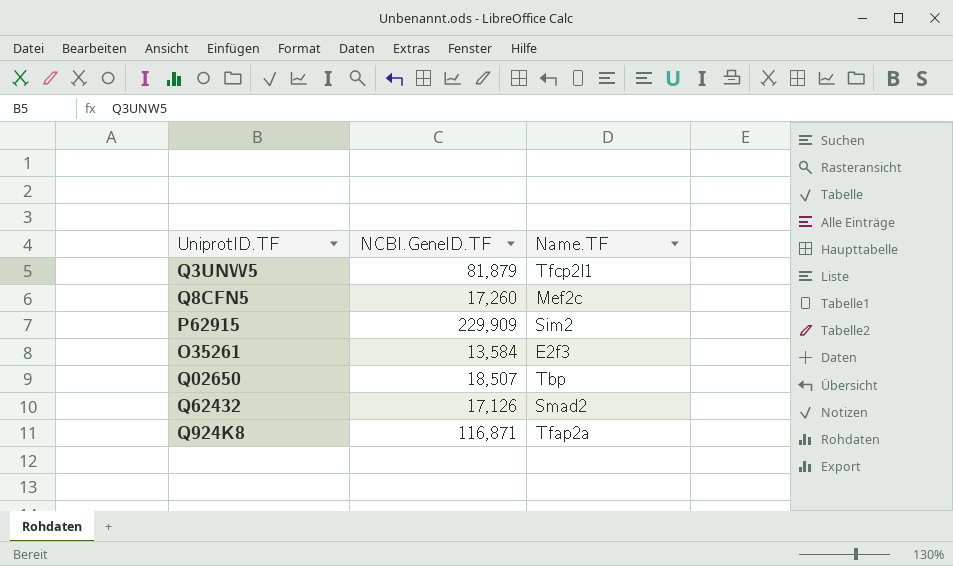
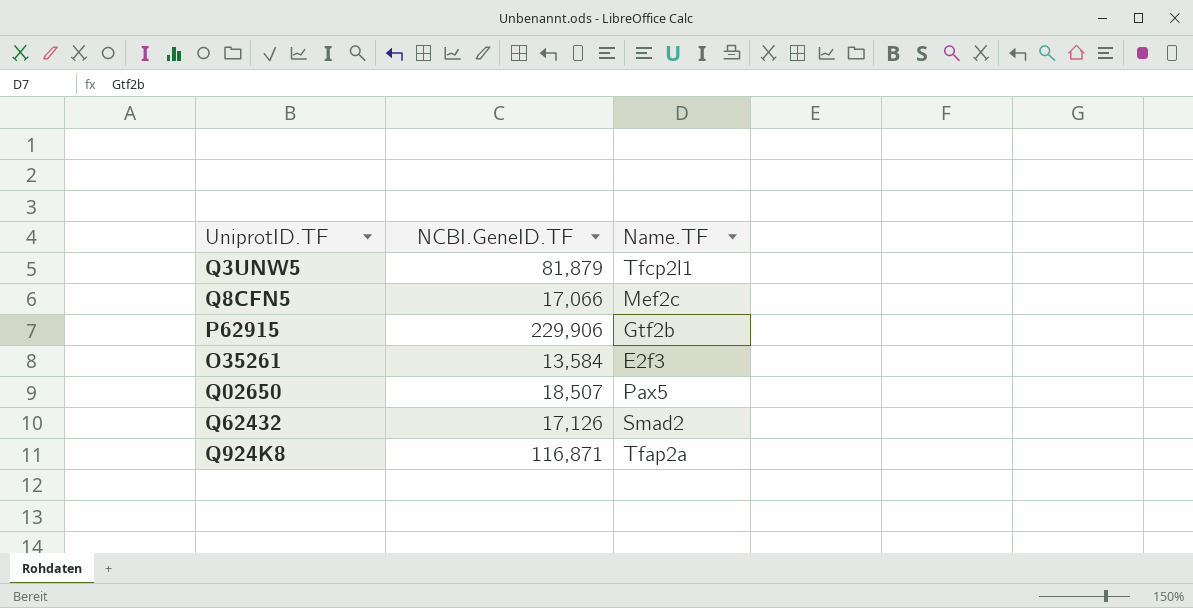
Q8CFN5 | NCBI.GeneID.TF: 17,260 -> 17,066
P62915 | NCBI.GeneID.TF: 229,909 -> 229,906
P62915 | Name.TF: Sim2 -> Gtf2b
Q02650 | Name.TF: Tbp -> Pax5

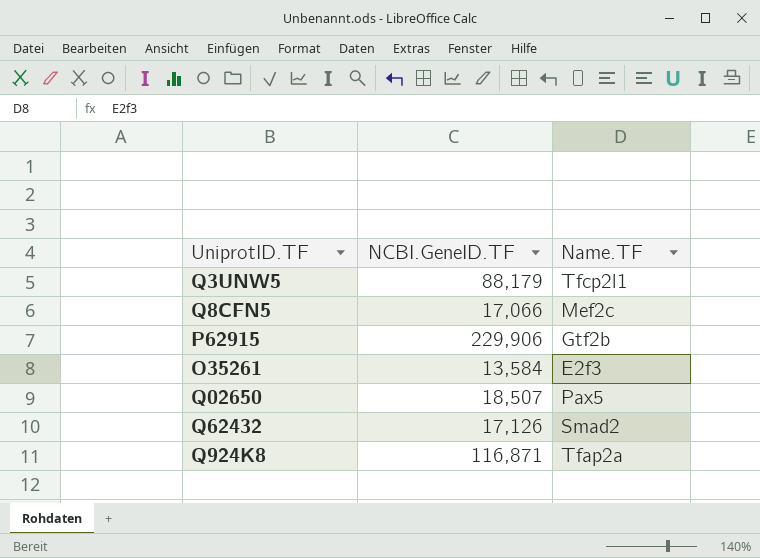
Q3UNW5 | NCBI.GeneID.TF: 81,879 -> 88,179

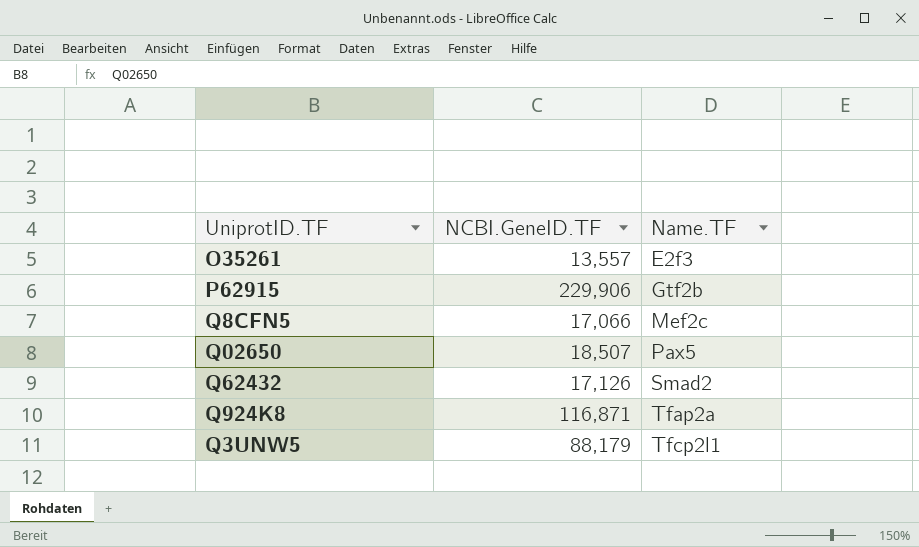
row order: none -> Name.TF ascending
O35261 | NCBI.GeneID.TF: 13,584 -> 13,557

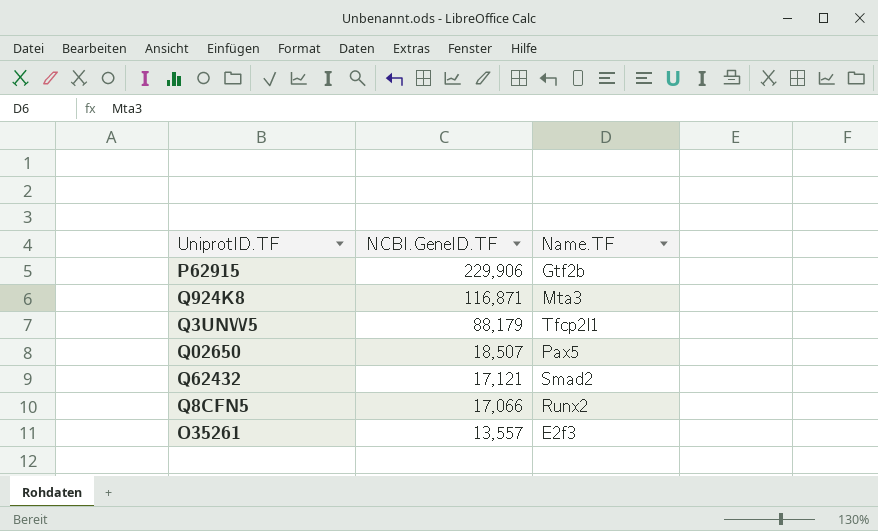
row order: Name.TF ascending -> NCBI.GeneID.TF descending
Q924K8 | Name.TF: Tfap2a -> Mta3
Q62432 | NCBI.GeneID.TF: 17,126 -> 17,121
Q8CFN5 | Name.TF: Mef2c -> Runx2

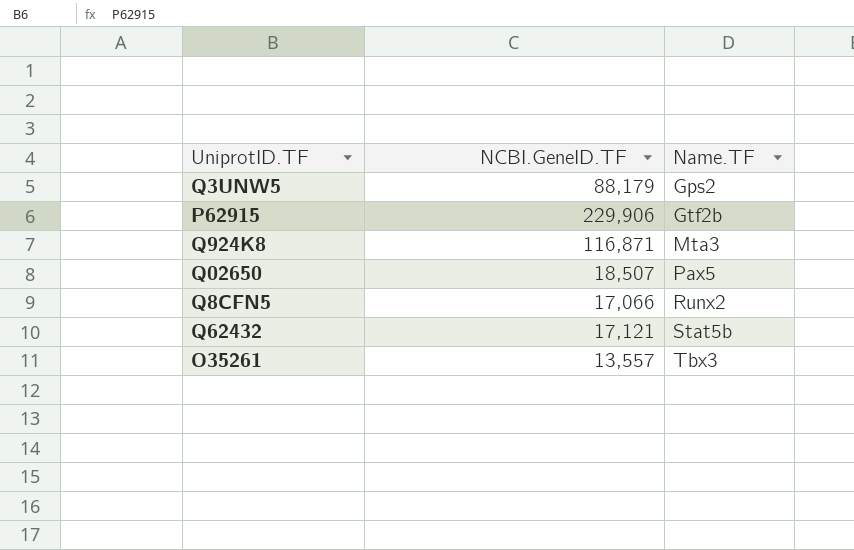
row order: NCBI.GeneID.TF descending -> Name.TF ascending
Q3UNW5 | Name.TF: Tfcp2l1 -> Gps2
Q62432 | Name.TF: Smad2 -> Stat5b
O35261 | Name.TF: E2f3 -> Tbx3

